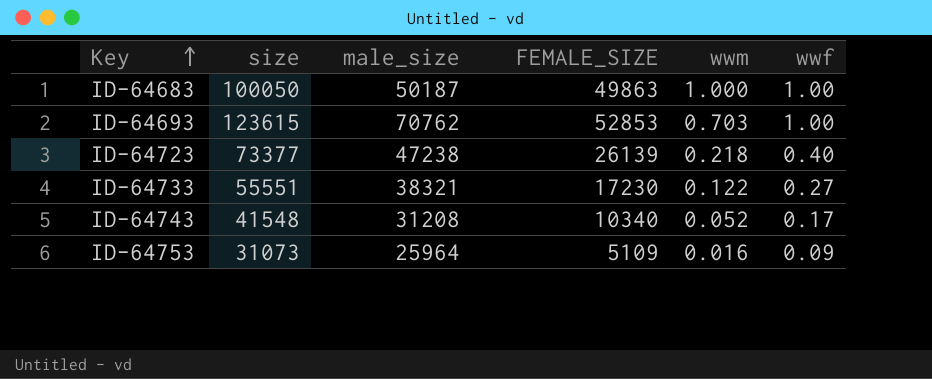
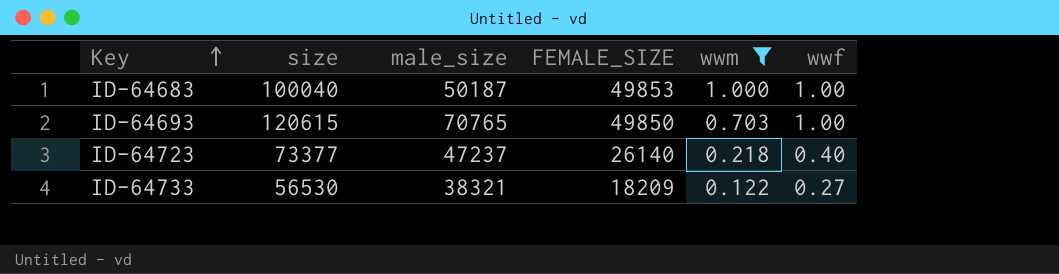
filter: none -> wwm >= 0.122
ID-64683 | size: 100050 -> 100040
ID-64683 | FEMALE_SIZE: 49863 -> 49853
ID-64693 | size: 123615 -> 120615
ID-64693 | male_size: 70762 -> 70765
ID-64693 | FEMALE_SIZE: 52853 -> 49850
ID-64723 | male_size: 47238 -> 47237
ID-64723 | FEMALE_SIZE: 26139 -> 26140
ID-64733 | size: 55551 -> 56530
ID-64733 | FEMALE_SIZE: 17230 -> 18209

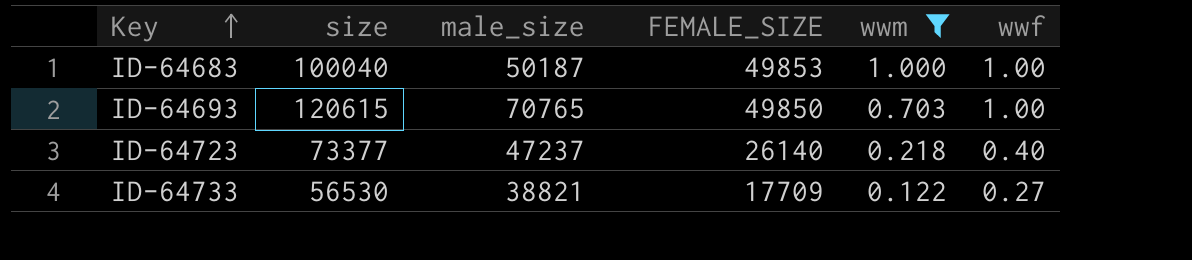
ID-64733 | male_size: 38321 -> 38821
ID-64733 | FEMALE_SIZE: 18209 -> 17709

